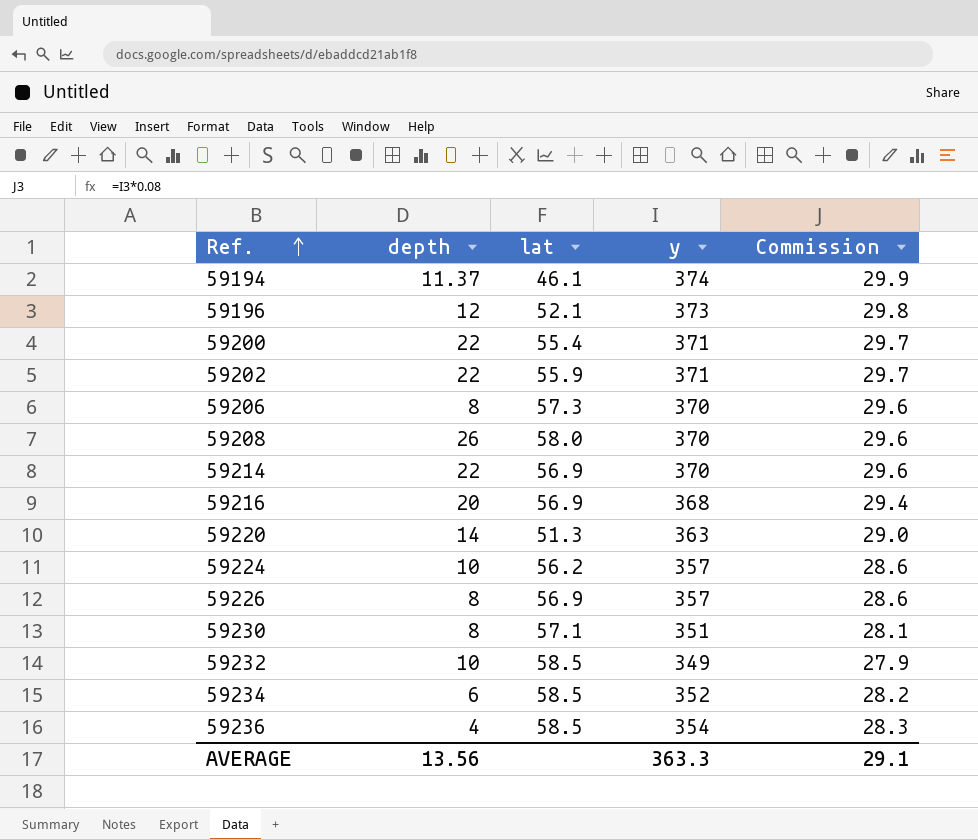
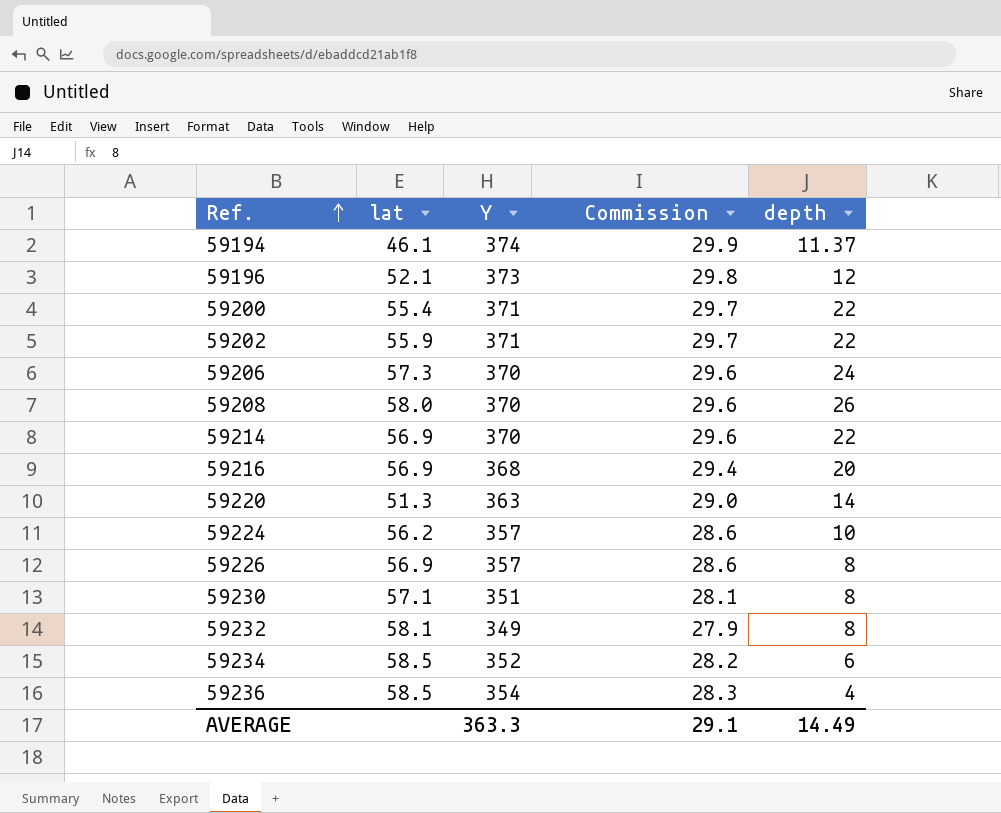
column name: y -> Y
column depth | position: 2 -> 5
59206 | depth: 8 -> 24
59232 | lat: 58.5 -> 58.1
59232 | depth: 10 -> 8
AVERAGE | depth: 13.56 -> 14.49

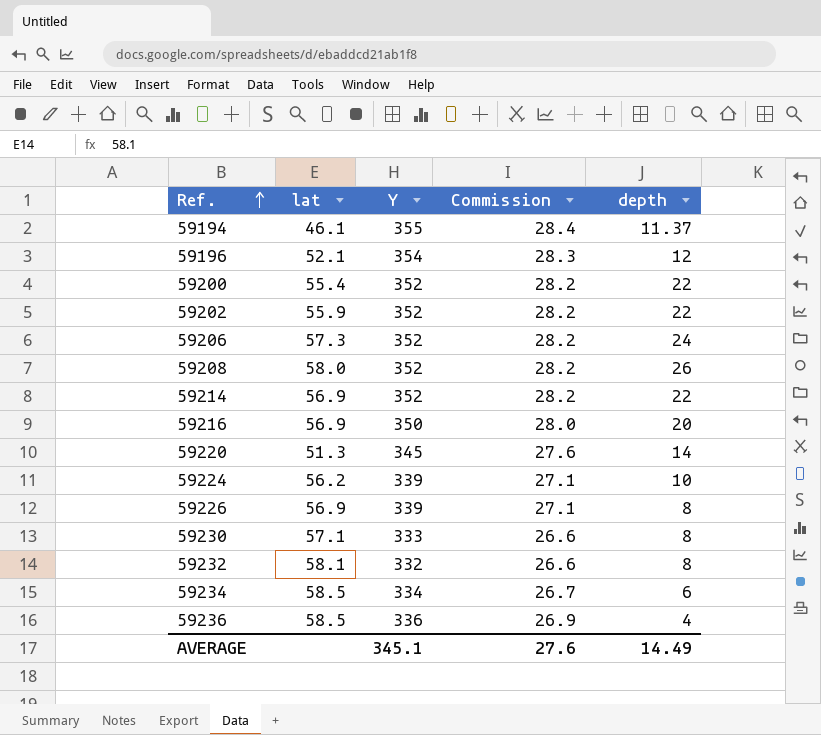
59194 | Y: 374 -> 355
59194 | Commission: 29.9 -> 28.4
59196 | Y: 373 -> 354
59196 | Commission: 29.8 -> 28.3
59200 | Y: 371 -> 352
59200 | Commission: 29.7 -> 28.2
59202 | Y: 371 -> 352
59202 | Commission: 29.7 -> 28.2
59206 | Y: 370 -> 352
59206 | Commission: 29.6 -> 28.2
59208 | Y: 370 -> 352
59208 | Commission: 29.6 -> 28.2
59214 | Y: 370 -> 352
59214 | Commission: 29.6 -> 28.2
59216 | Y: 368 -> 350
59216 | Commission: 29.4 -> 28.0
59220 | Y: 363 -> 345
59220 | Commission: 29.0 -> 27.6
59224 | Y: 357 -> 339
59224 | Commission: 28.6 -> 27.1
59226 | Y: 357 -> 339
59226 | Commission: 28.6 -> 27.1
59230 | Y: 351 -> 333
59230 | Commission: 28.1 -> 26.6
59232 | Y: 349 -> 332
59232 | Commission: 27.9 -> 26.6
59234 | Y: 352 -> 334
59234 | Commission: 28.2 -> 26.7
59236 | Y: 354 -> 336
59236 | Commission: 28.3 -> 26.9
AVERAGE | Y: 363.3 -> 345.1
AVERAGE | Commission: 29.1 -> 27.6

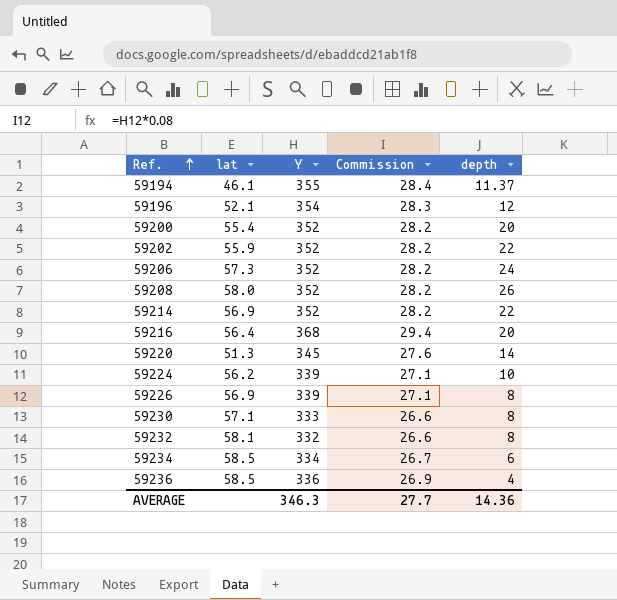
59200 | depth: 22 -> 20
59216 | lat: 56.9 -> 56.4
59216 | Y: 350 -> 368
59216 | Commission: 28.0 -> 29.4
AVERAGE | Y: 345.1 -> 346.3
AVERAGE | Commission: 27.6 -> 27.7
AVERAGE | depth: 14.49 -> 14.36

